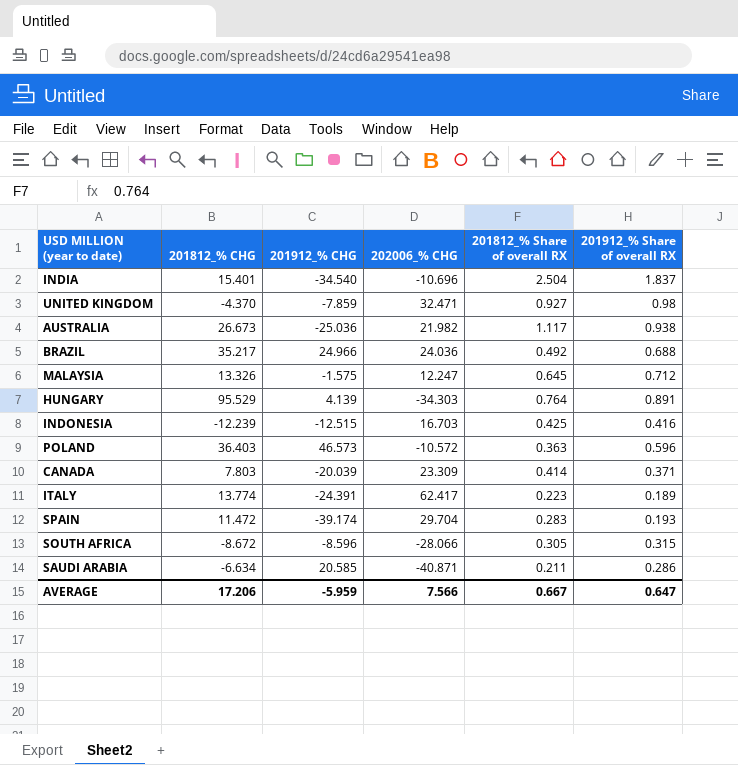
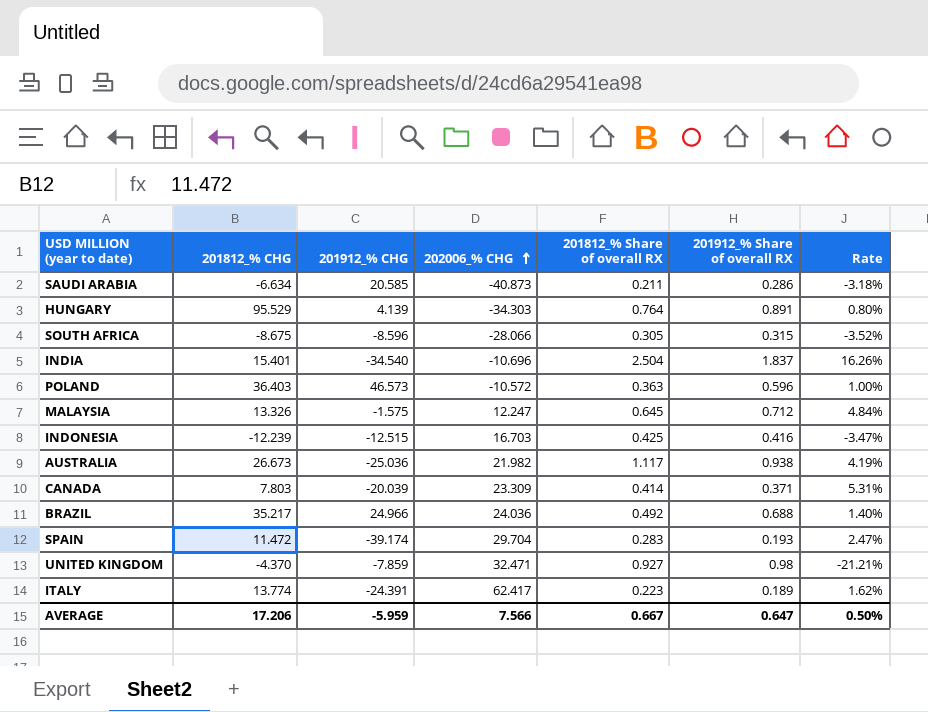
row order: none -> 202006_% CHG ascending
column Rate | formula: none -> [201812_% Share of overall RX] / [201812_% CHG]
SAUDI ARABIA | 202006_% CHG: -40.871 -> -40.873
SOUTH AFRICA | 201812_% CHG: -8.672 -> -8.675

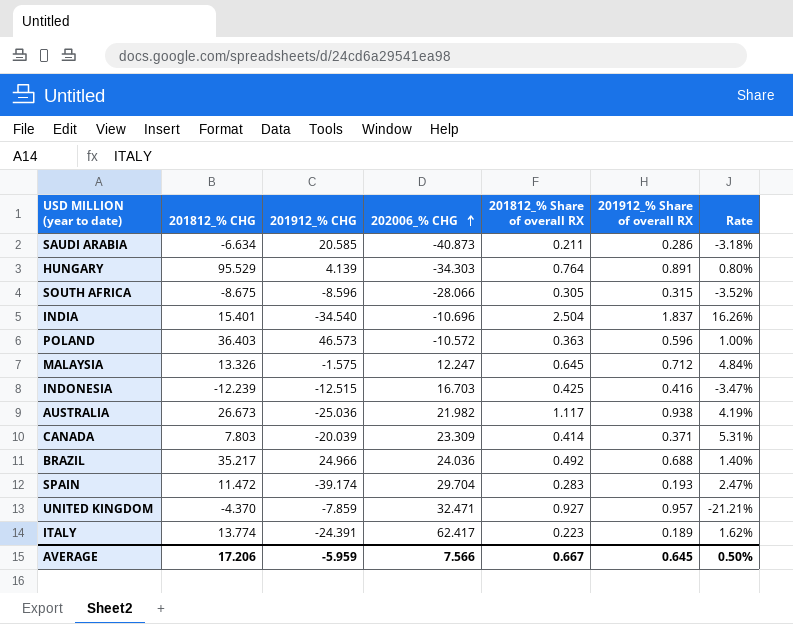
UNITED KINGDOM | 201912_% Share of overall RX: 0.98 -> 0.957
AVERAGE | 201912_% Share of overall RX: 0.647 -> 0.645

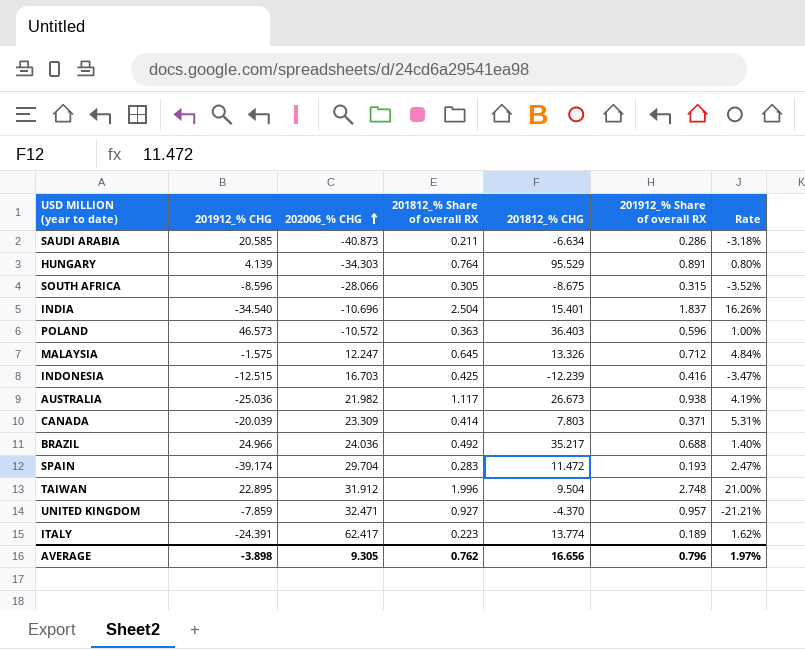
column 201812_% CHG | position: 2 -> 5
row TAIWAN: none -> 22.895 | 31.912 | 1.996 | 9.504 | 2.748 | 21.00%
AVERAGE | 201912_% CHG: -5.959 -> -3.898
AVERAGE | 202006_% CHG: 7.566 -> 9.305
AVERAGE | 201812_% Share of overall RX: 0.667 -> 0.762
AVERAGE | 201812_% CHG: 17.206 -> 16.656
AVERAGE | 201912_% Share of overall RX: 0.645 -> 0.796
AVERAGE | Rate: 0.50% -> 1.97%

